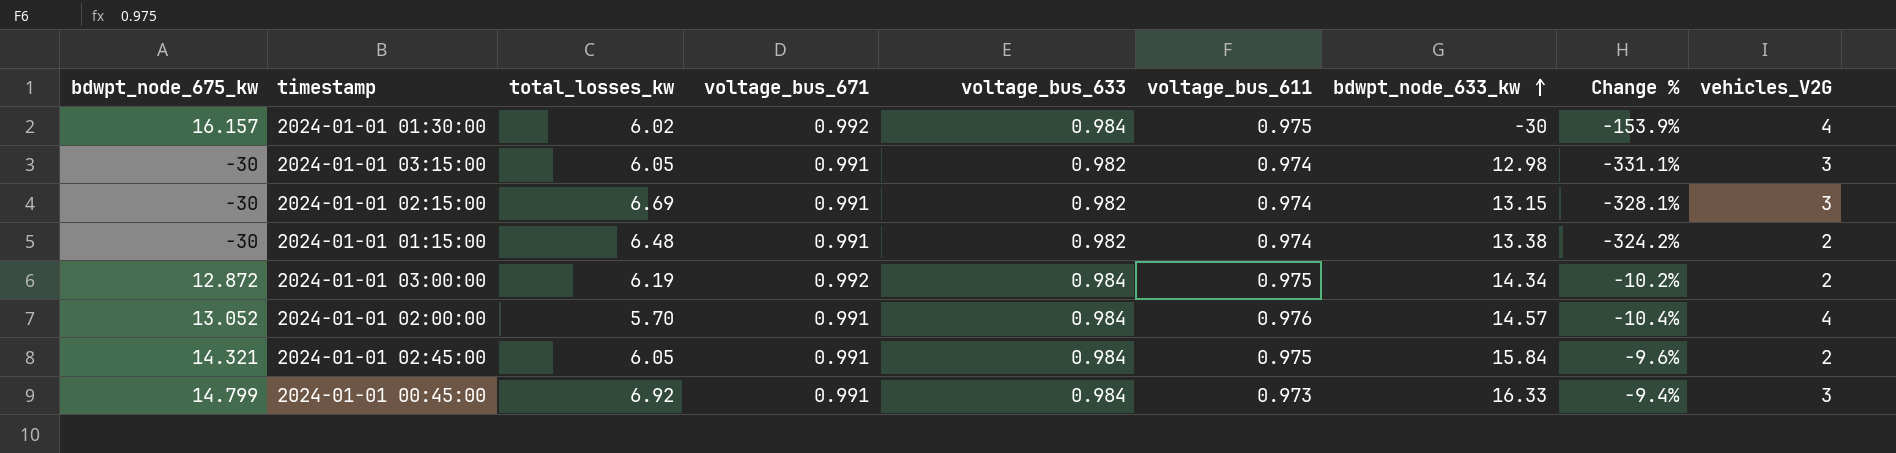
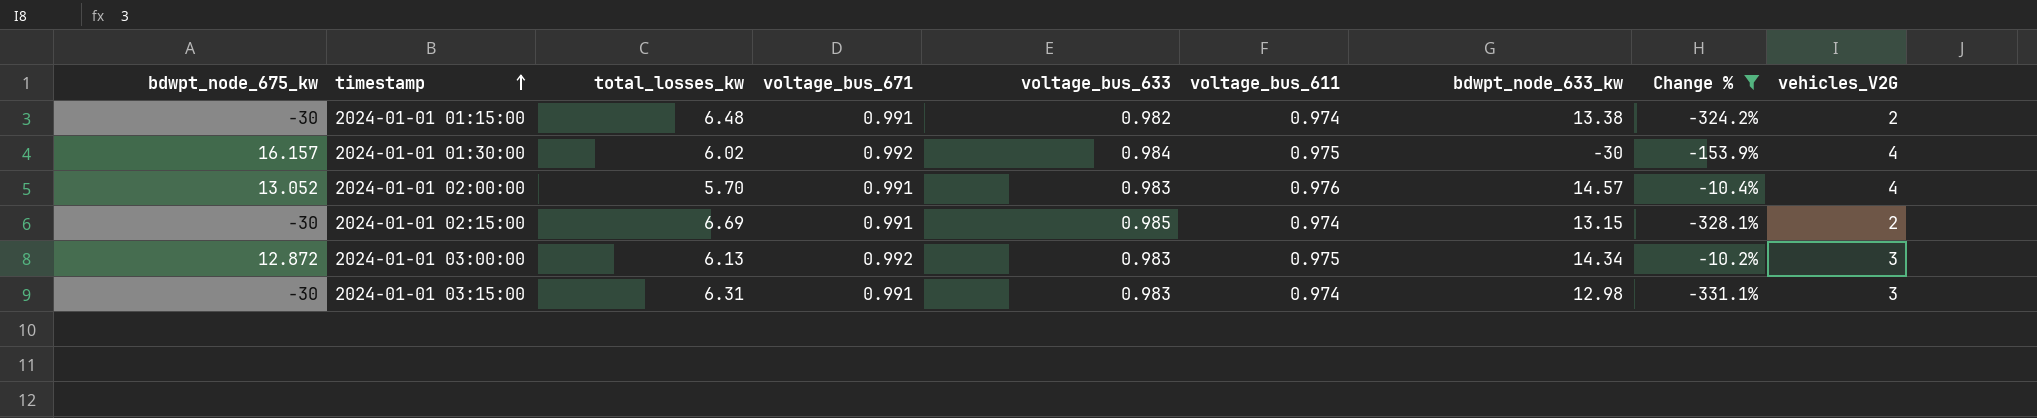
filter: none -> Change % <= -10.2%
row order: bdwpt_node_633_kw ascending -> timestamp ascending
2024-01-01 02:00:00 | voltage_bus_633: 0.984 -> 0.983
2024-01-01 02:15:00 | voltage_bus_633: 0.982 -> 0.985
2024-01-01 02:15:00 | vehicles_V2G: 3 -> 2
2024-01-01 03:00:00 | total_losses_kw: 6.19 -> 6.13
2024-01-01 03:00:00 | voltage_bus_633: 0.984 -> 0.983
2024-01-01 03:00:00 | vehicles_V2G: 2 -> 3
2024-01-01 03:15:00 | total_losses_kw: 6.05 -> 6.31
2024-01-01 03:15:00 | voltage_bus_633: 0.982 -> 0.983

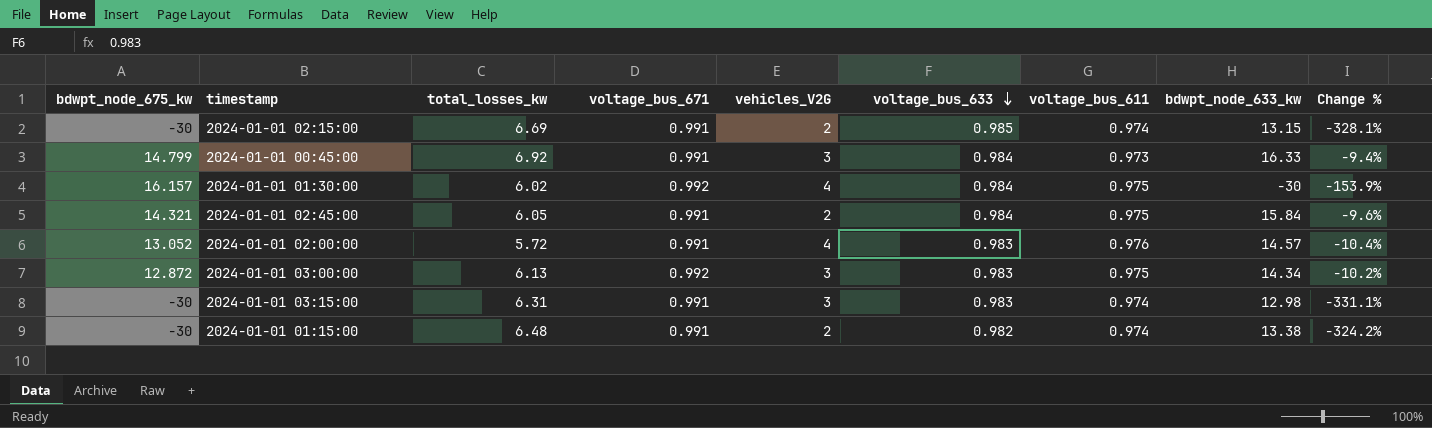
filter: Change % <= -10.2% -> none
row order: timestamp ascending -> voltage_bus_633 descending
column vehicles_V2G | position: 9 -> 5
2024-01-01 02:00:00 | total_losses_kw: 5.70 -> 5.72

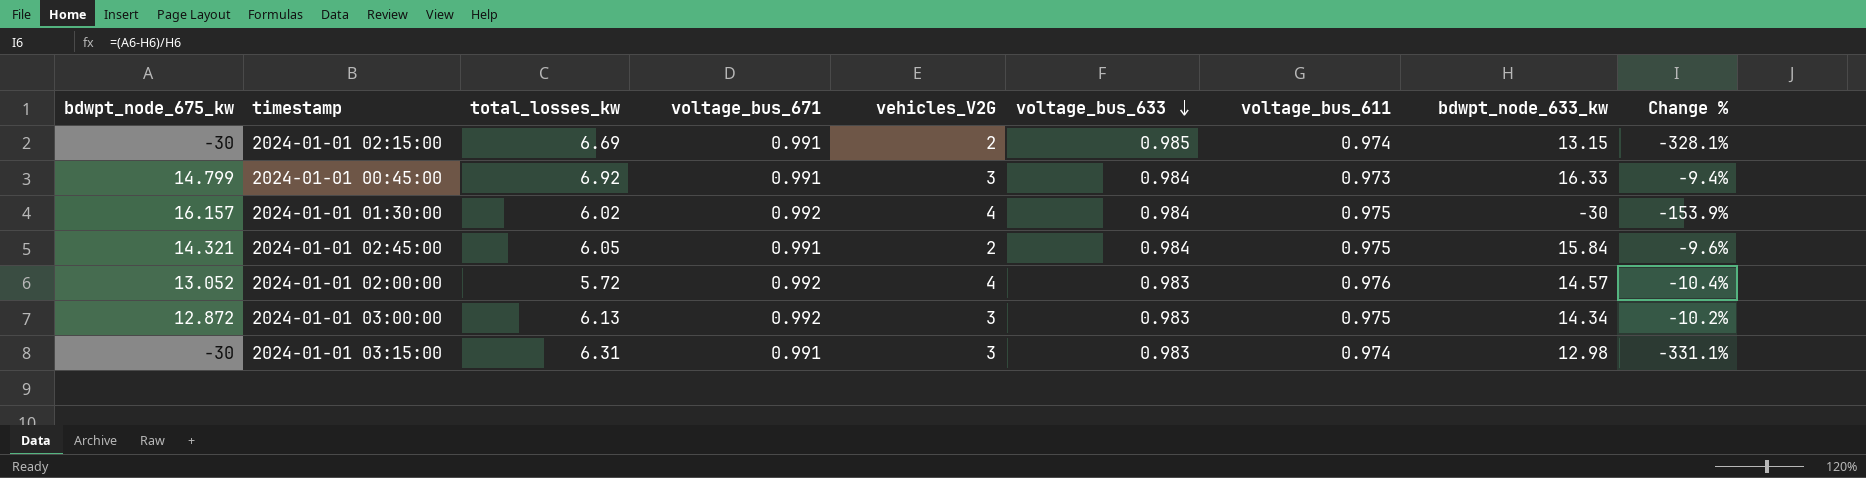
row 2024-01-01 01:15:00: -30 | 6.48 | 0.991 | 2 | 0.982 | 0.974 | 13.38 | -324.2% -> none
2024-01-01 02:00:00 | voltage_bus_671: 0.991 -> 0.992

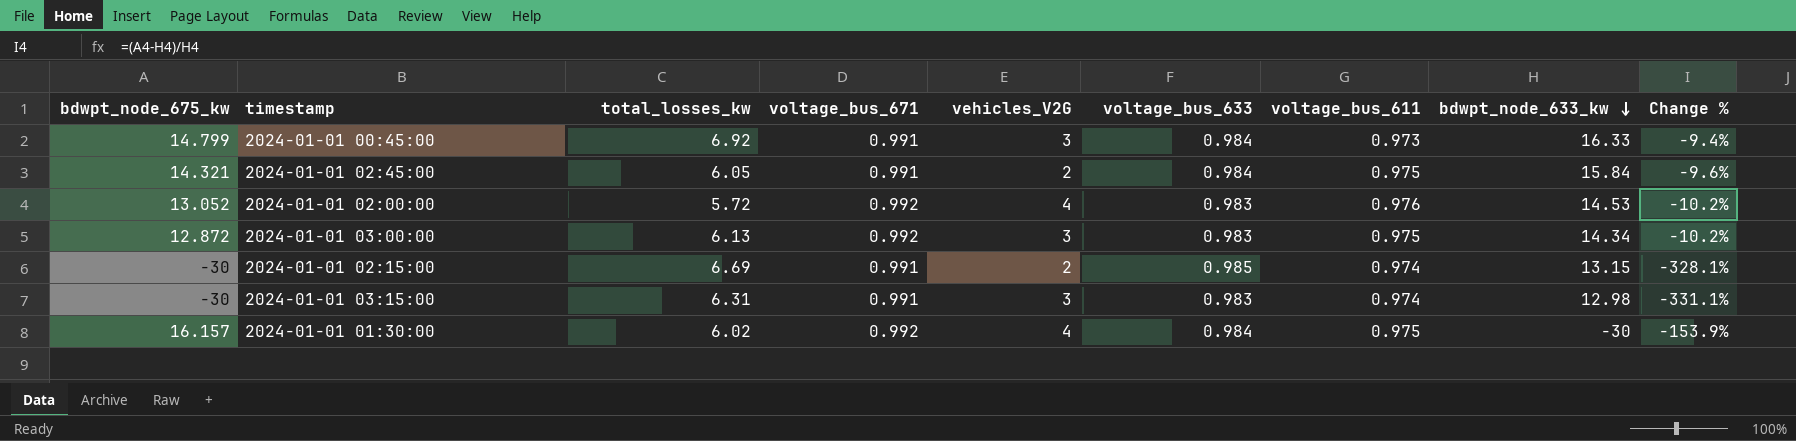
row order: voltage_bus_633 descending -> bdwpt_node_633_kw descending
2024-01-01 02:00:00 | bdwpt_node_633_kw: 14.57 -> 14.53
2024-01-01 02:00:00 | Change %: -10.4% -> -10.2%

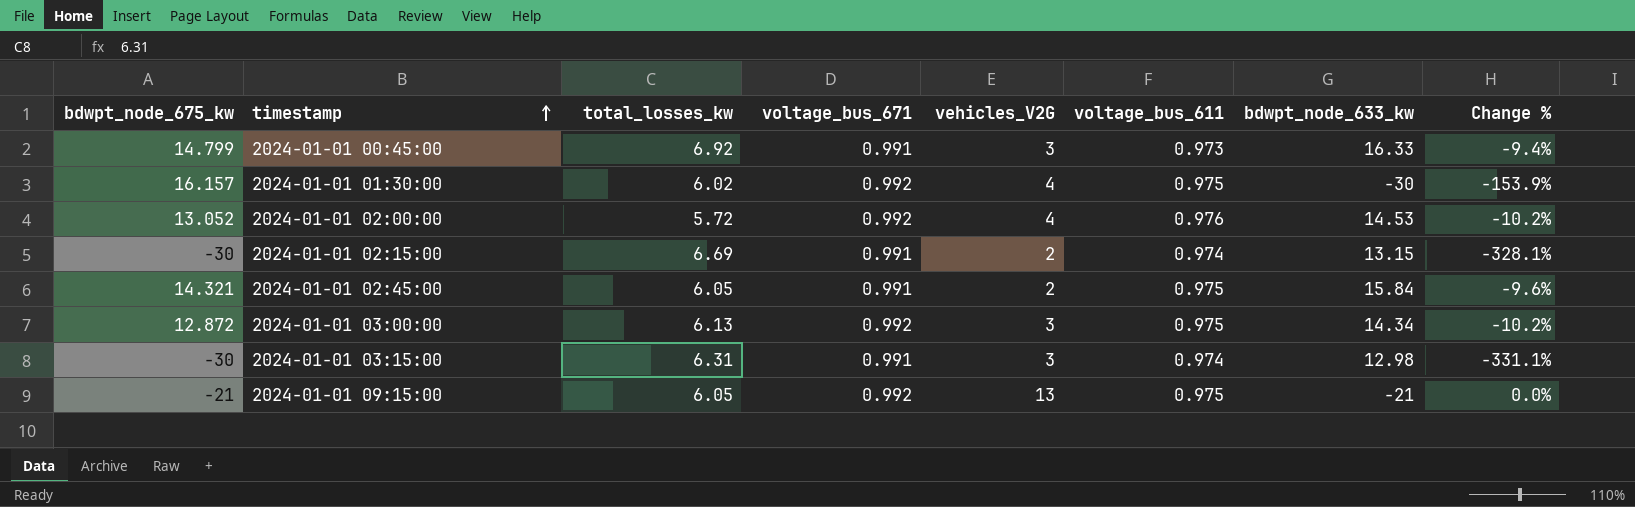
row order: bdwpt_node_633_kw descending -> timestamp ascending
column voltage_bus_633 | position: 6 -> none
row 2024-01-01 09:15:00: none -> -21 | 6.05 | 0.992 | 13 | 0.975 | -21 | 0.0%

